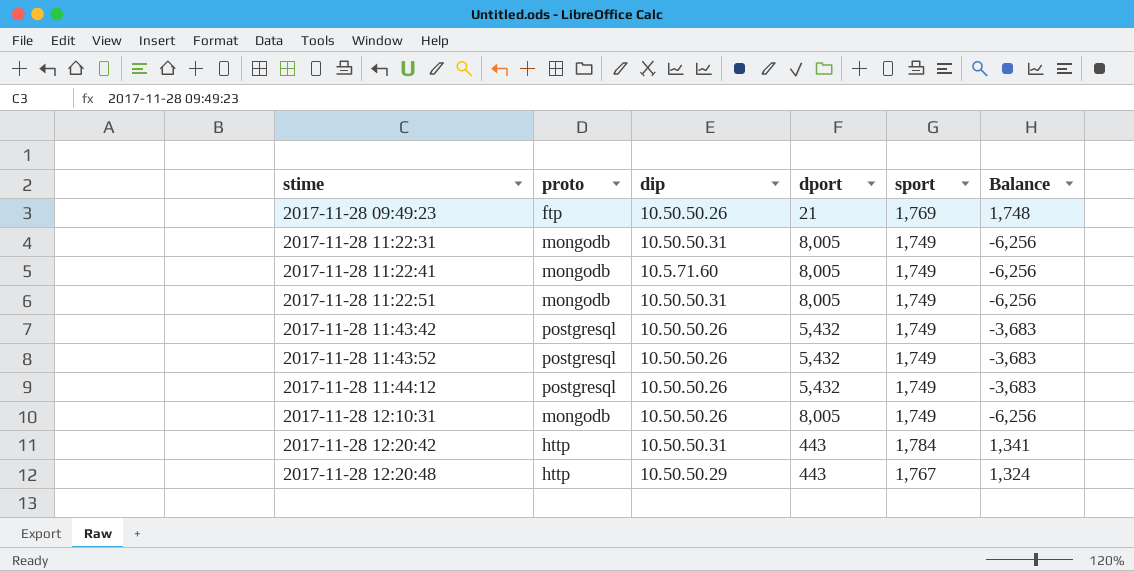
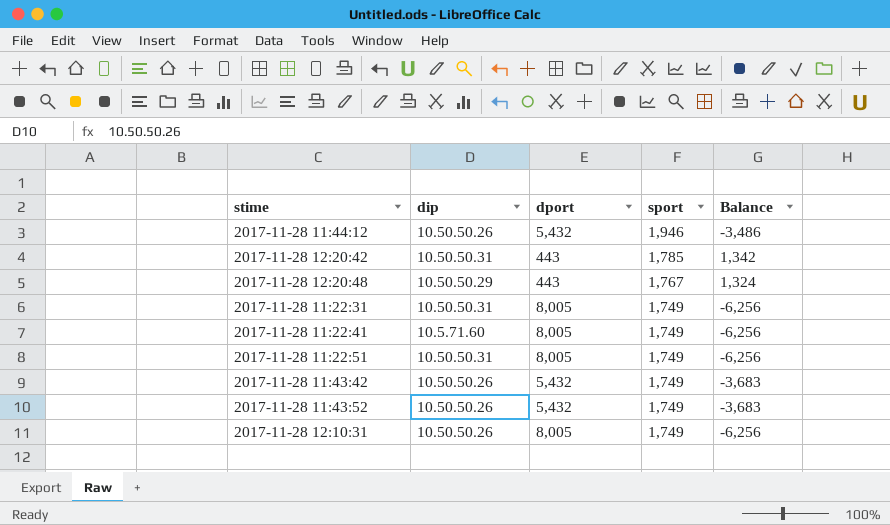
row order: stime ascending -> sport descending
column proto | position: 2 -> none
row 2017-11-28 09:49:23: ftp | 10.50.50.26 | 21 | 1,769 | 1,748 -> none
2017-11-28 11:44:12 | sport: 1,749 -> 1,946
2017-11-28 11:44:12 | Balance: -3,683 -> -3,486
2017-11-28 12:20:42 | sport: 1,784 -> 1,785
2017-11-28 12:20:42 | Balance: 1,341 -> 1,342

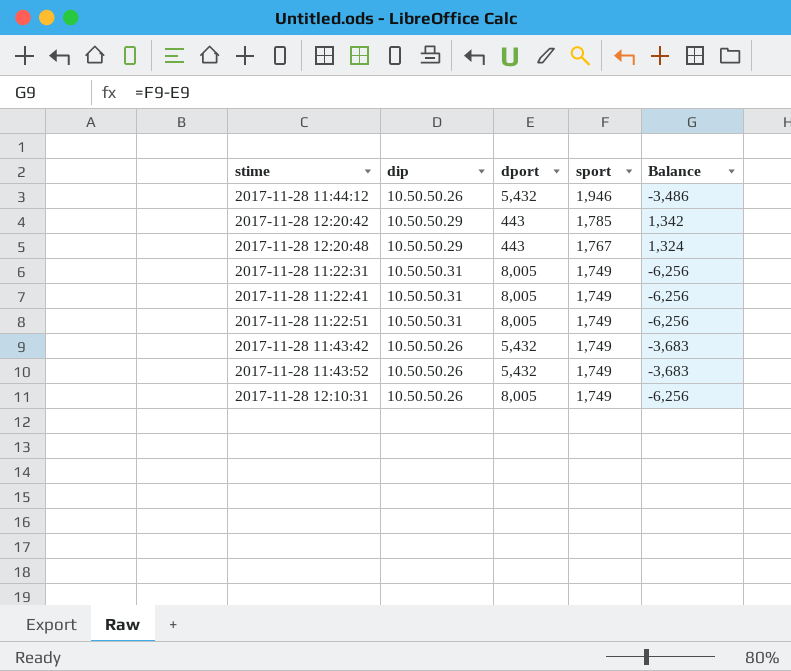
2017-11-28 12:20:42 | dip: 10.50.50.31 -> 10.50.50.29
2017-11-28 11:22:41 | dip: 10.5.71.60 -> 10.50.50.31

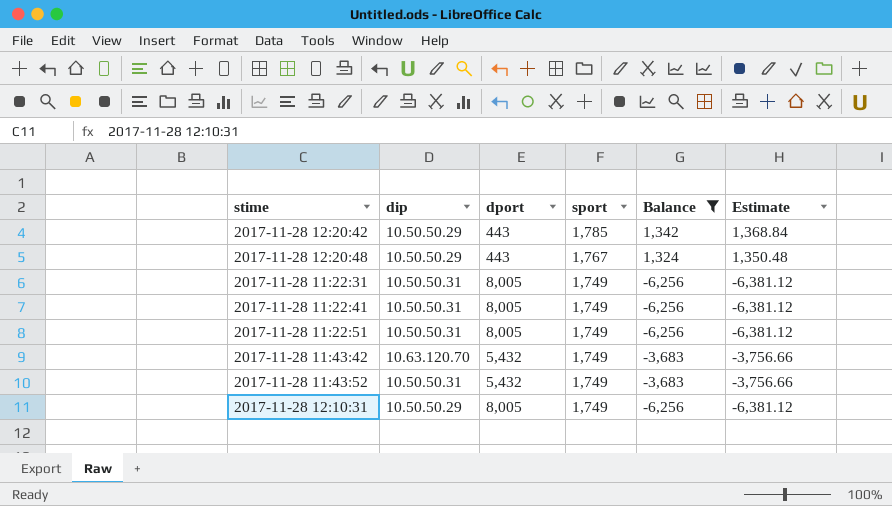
filter: none -> Balance != -3,486
column Estimate | formula: none -> [Balance] * 1.02
2017-11-28 11:43:42 | dip: 10.50.50.26 -> 10.63.120.70
2017-11-28 11:43:52 | dip: 10.50.50.26 -> 10.50.50.31
2017-11-28 12:10:31 | dip: 10.50.50.26 -> 10.50.50.29

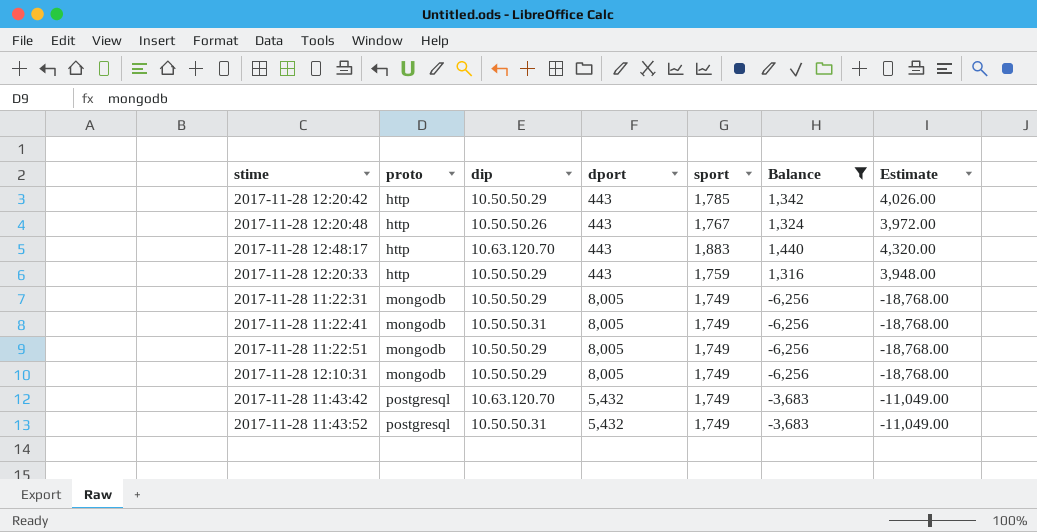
row order: sport descending -> proto ascending
column proto | position: none -> 2
column Estimate | formula: [Balance] * 1.02 -> [Balance] * 3
2017-11-28 12:20:48 | dip: 10.50.50.29 -> 10.50.50.26
row 2017-11-28 12:48:17: none -> http | 10.63.120.70 | 443 | 1,883 | 1,440 | 4,320.00
row 2017-11-28 12:20:33: none -> http | 10.50.50.29 | 443 | 1,759 | 1,316 | 3,948.00
2017-11-28 11:22:31 | dip: 10.50.50.31 -> 10.50.50.29
2017-11-28 11:22:51 | dip: 10.50.50.31 -> 10.50.50.29

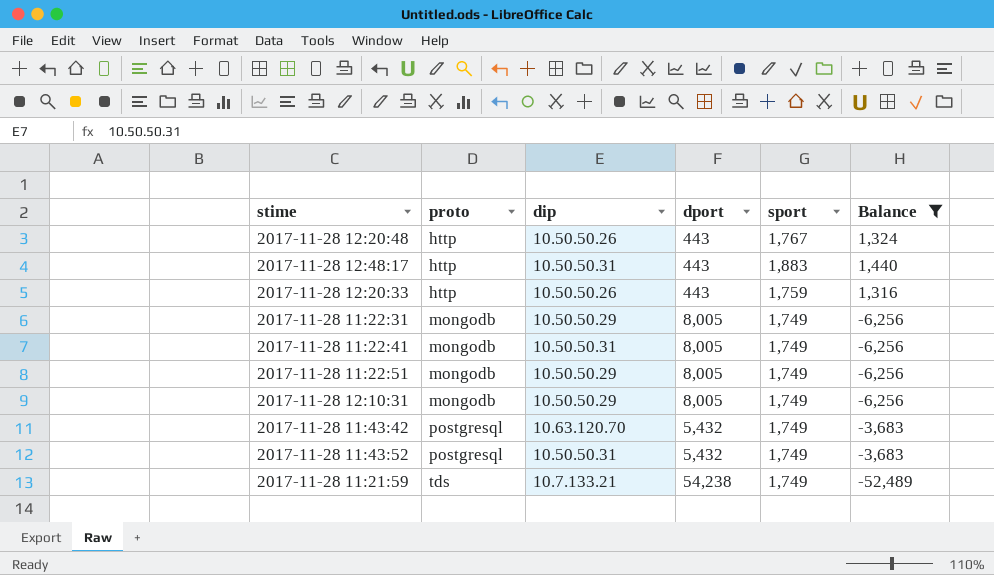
column Estimate | formula: [Balance] * 3 -> none
row 2017-11-28 12:20:42: http | 10.50.50.29 | 443 | 1,785 | 1,342 | 4,026.00 -> none
2017-11-28 12:48:17 | dip: 10.63.120.70 -> 10.50.50.31
2017-11-28 12:20:33 | dip: 10.50.50.29 -> 10.50.50.26
row 2017-11-28 11:21:59: none -> tds | 10.7.133.21 | 54,238 | 1,749 | -52,489

